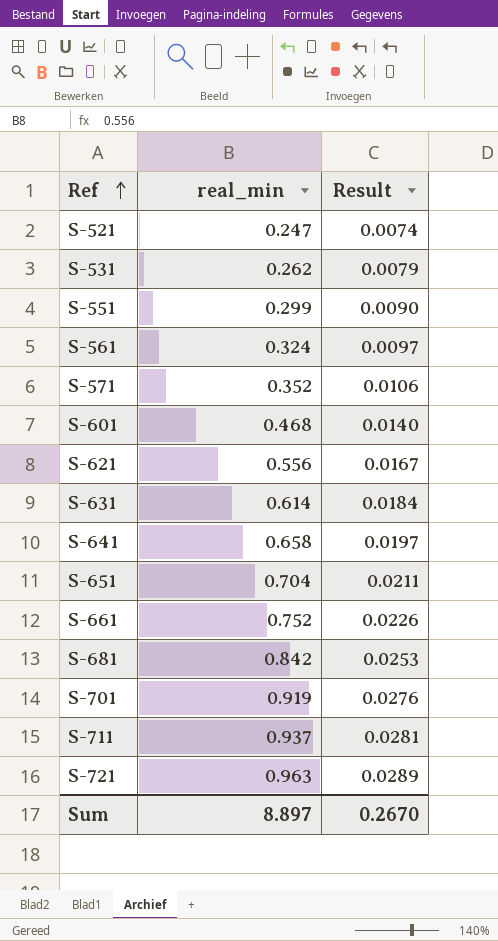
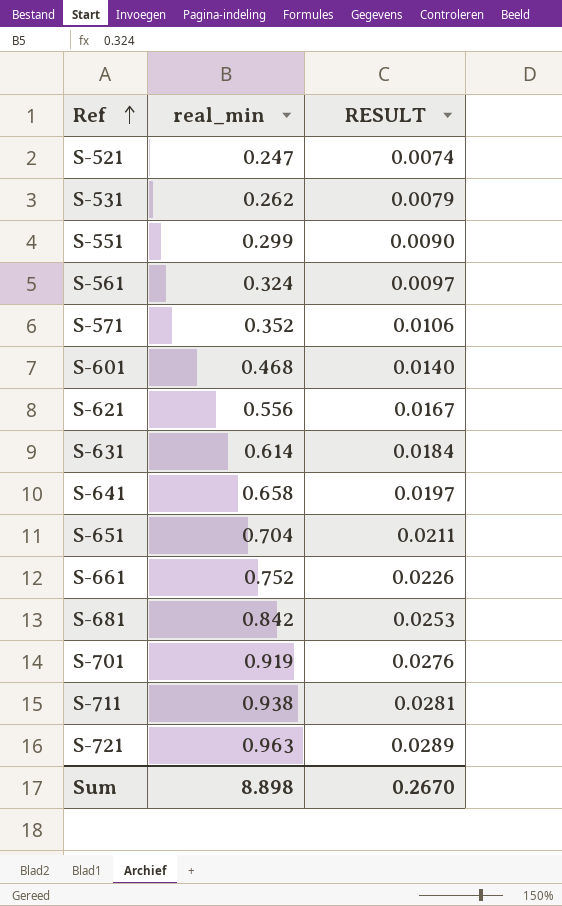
column name: Result -> RESULT
S-711 | real_min: 0.937 -> 0.938
Sum | real_min: 8.897 -> 8.898

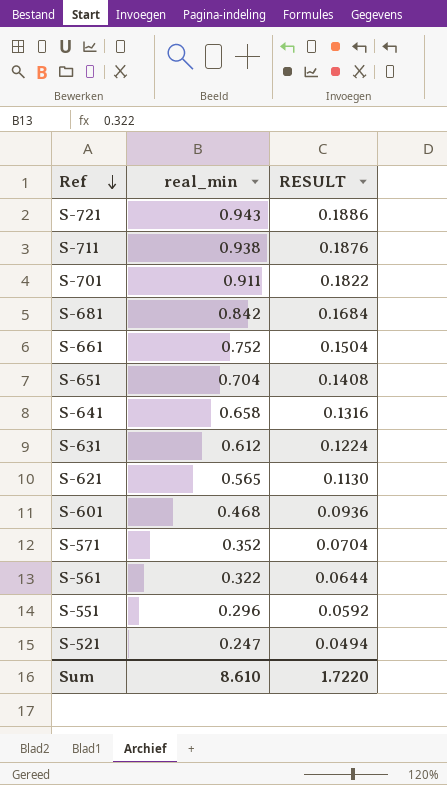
row order: Ref ascending -> Ref descending
column RESULT | formula: [real_min] * 0.03 -> [real_min] * 0.2
row S-531: 0.262 | 0.0079 -> none
S-721 | real_min: 0.963 -> 0.943
S-701 | real_min: 0.919 -> 0.911
S-631 | real_min: 0.614 -> 0.612
S-621 | real_min: 0.556 -> 0.565
S-561 | real_min: 0.324 -> 0.322
S-551 | real_min: 0.299 -> 0.296
Sum | real_min: 8.898 -> 8.610
Sum | RESULT: 0.2670 -> 1.7220

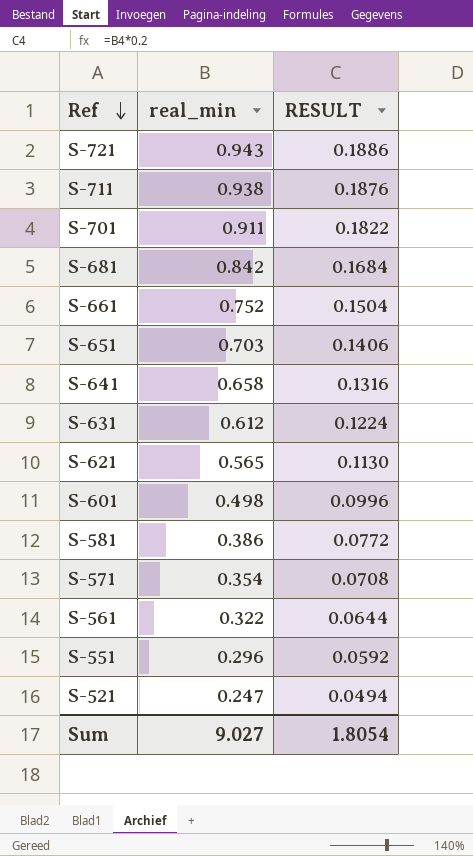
S-651 | real_min: 0.704 -> 0.703
S-651 | RESULT: 0.1408 -> 0.1406
S-601 | real_min: 0.468 -> 0.498
S-601 | RESULT: 0.0936 -> 0.0996
row S-581: none -> 0.386 | 0.0772
S-571 | real_min: 0.352 -> 0.354
S-571 | RESULT: 0.0704 -> 0.0708
Sum | real_min: 8.610 -> 9.027
Sum | RESULT: 1.7220 -> 1.8054

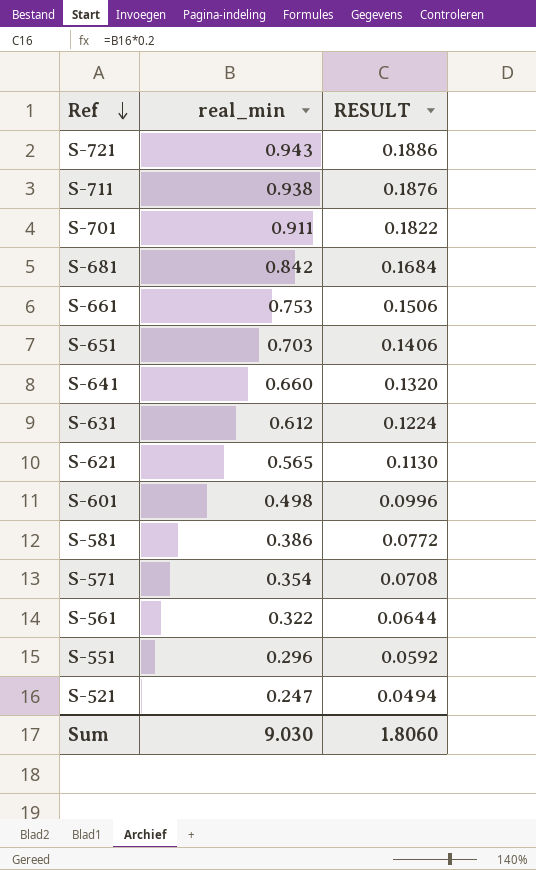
S-661 | real_min: 0.752 -> 0.753
S-661 | RESULT: 0.1504 -> 0.1506
S-641 | real_min: 0.658 -> 0.660
S-641 | RESULT: 0.1316 -> 0.1320
Sum | real_min: 9.027 -> 9.030
Sum | RESULT: 1.8054 -> 1.8060

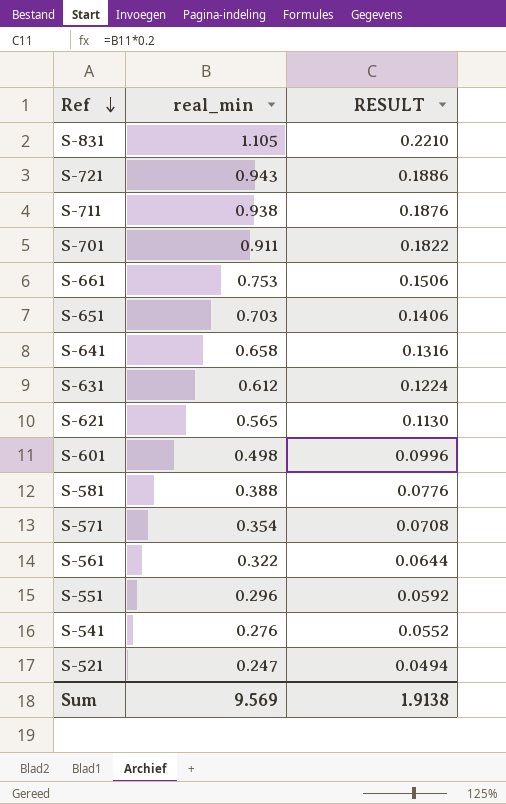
row S-681: 0.842 | 0.1684 -> none
row S-831: none -> 1.105 | 0.2210
S-641 | real_min: 0.660 -> 0.658
S-641 | RESULT: 0.1320 -> 0.1316
S-581 | real_min: 0.386 -> 0.388
S-581 | RESULT: 0.0772 -> 0.0776
row S-541: none -> 0.276 | 0.0552
Sum | real_min: 9.030 -> 9.569
Sum | RESULT: 1.8060 -> 1.9138

